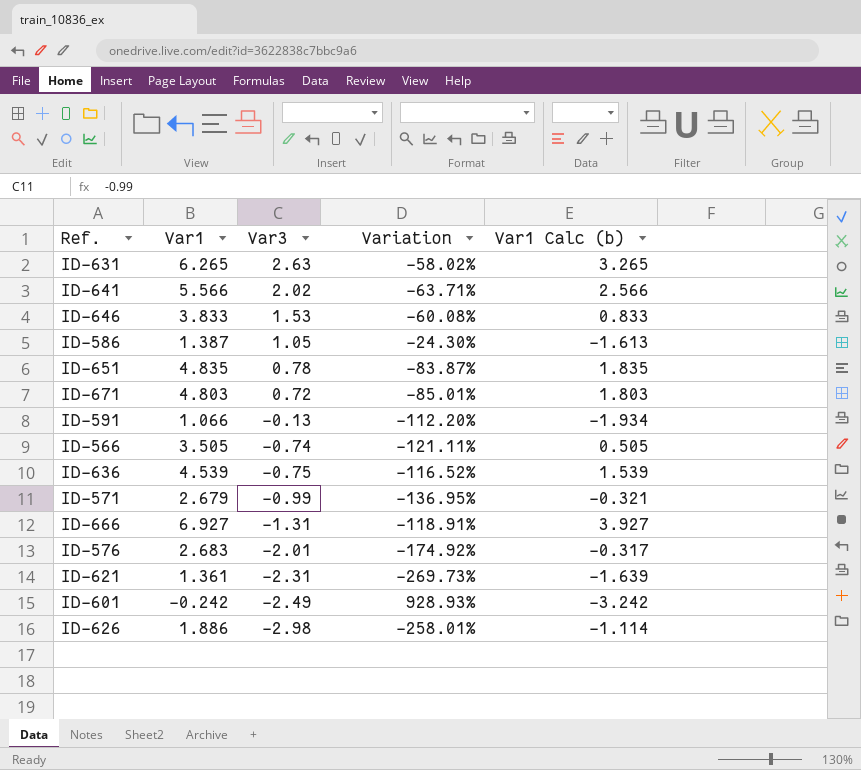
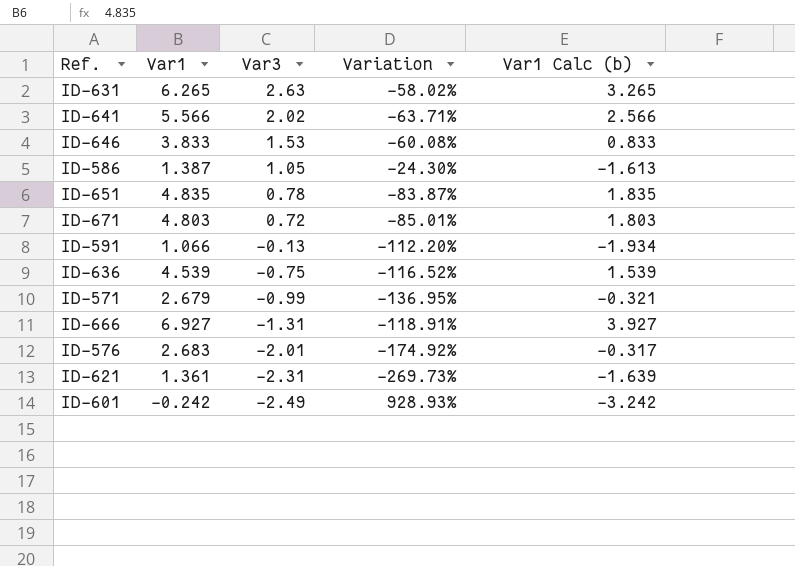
row ID-566: 3.505 | -0.74 | -121.11% | 0.505 -> none
row ID-626: 1.886 | -2.98 | -258.01% | -1.114 -> none

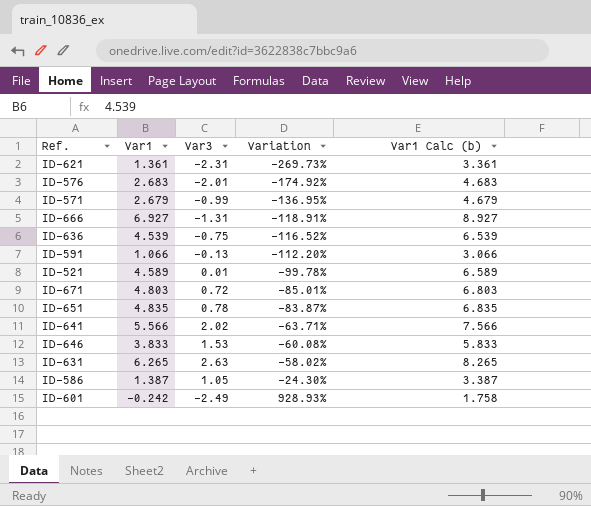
row order: Var3 descending -> Variation ascending
column Var1 Calc (b) | formula: [Var1] - 3 -> [Var1] + 2
row ID-521: none -> 4.589 | 0.01 | -99.78% | 6.589

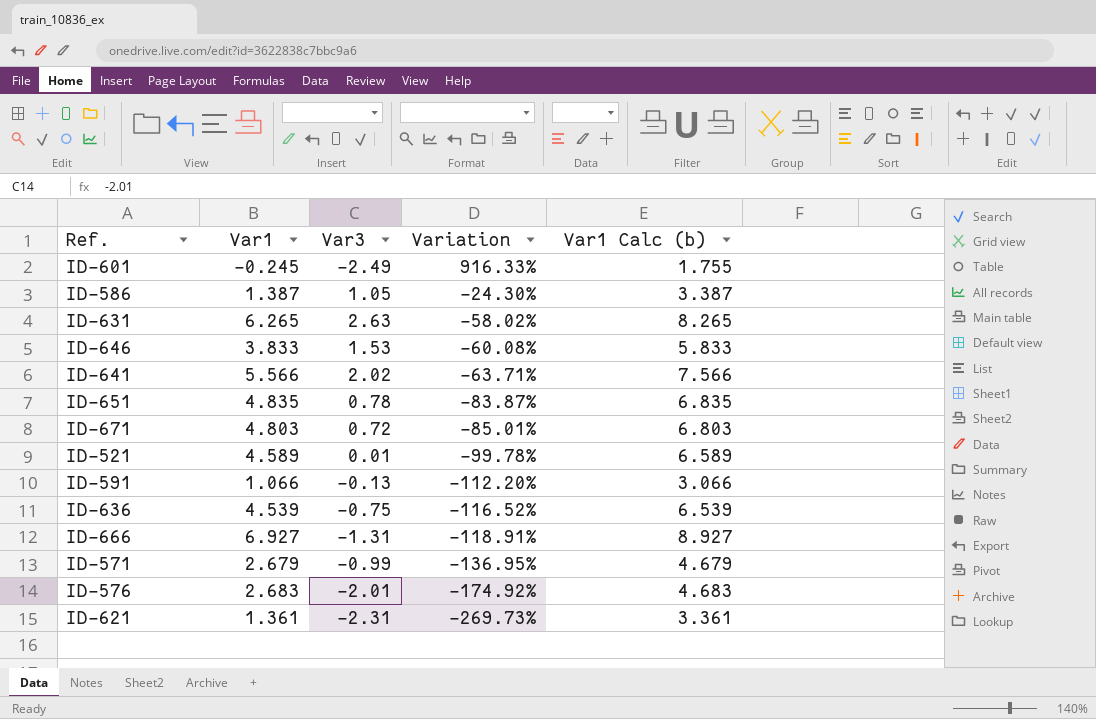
row order: Variation ascending -> Variation descending
ID-601 | Var1: -0.242 -> -0.245
ID-601 | Variation: 928.93% -> 916.33%
ID-601 | Var1 Calc (b): 1.758 -> 1.755

